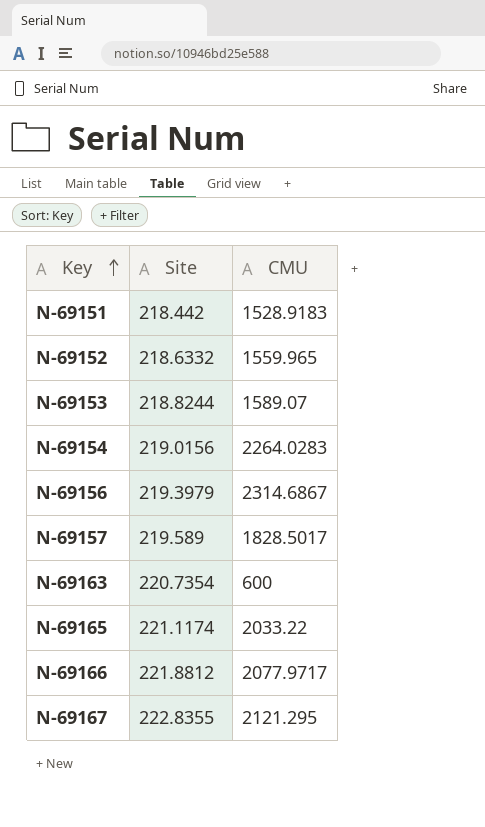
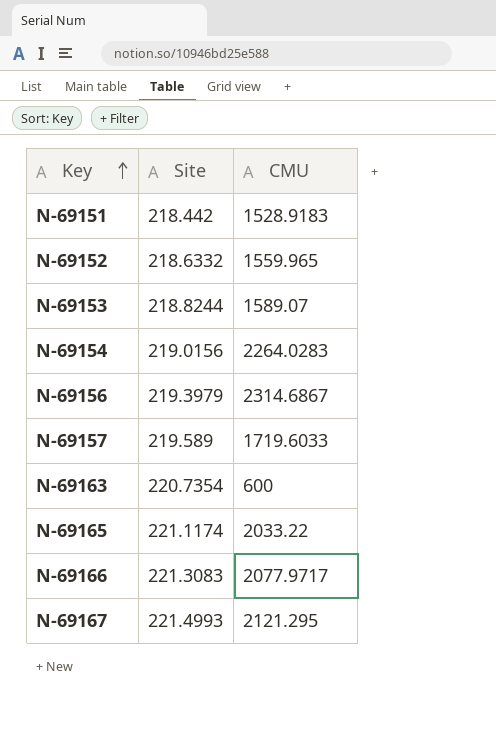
N-69157 | CMU: 1828.5017 -> 1719.6033
N-69166 | Site: 221.8812 -> 221.3083
N-69167 | Site: 222.8355 -> 221.4993

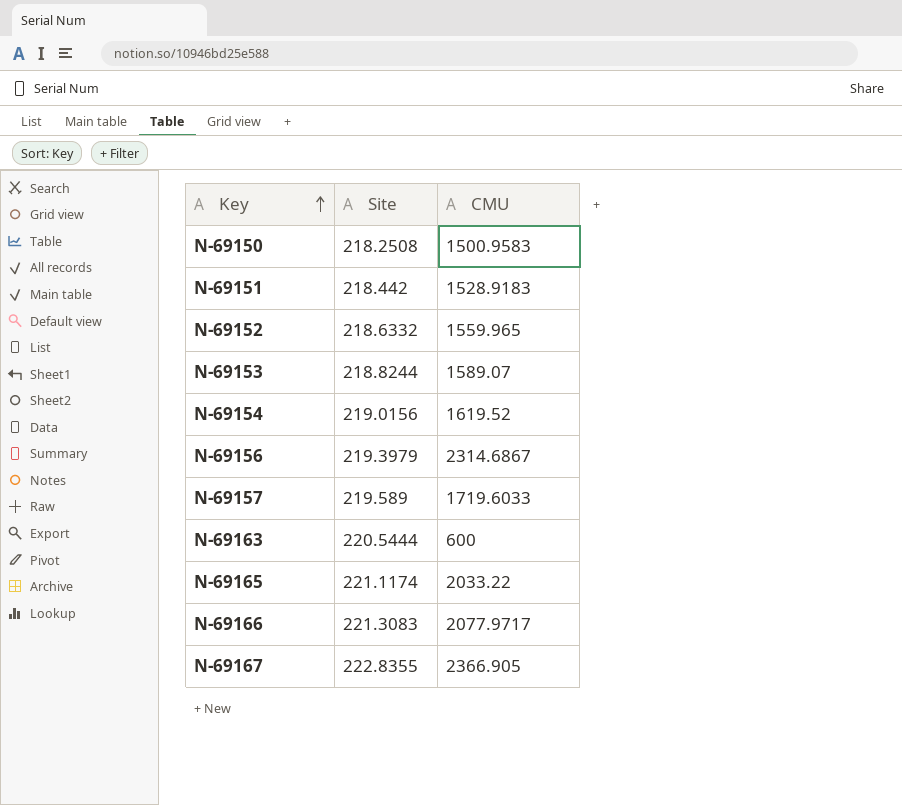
row N-69150: none -> 218.2508 | 1500.9583
N-69154 | CMU: 2264.0283 -> 1619.52
N-69163 | Site: 220.7354 -> 220.5444
N-69167 | Site: 221.4993 -> 222.8355
N-69167 | CMU: 2121.295 -> 2366.905

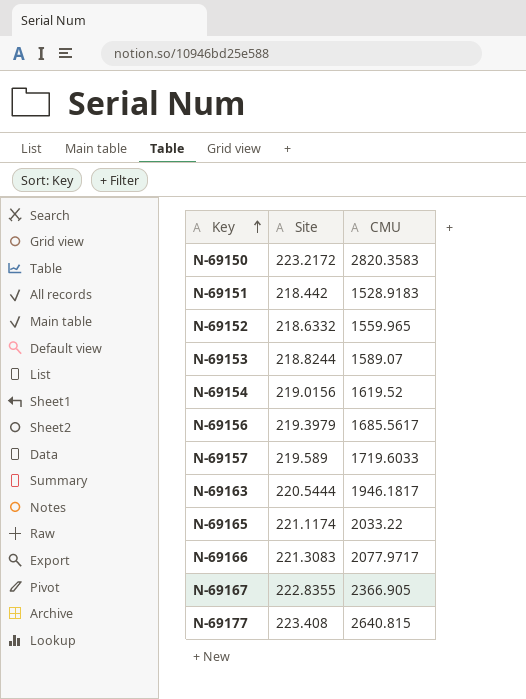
N-69150 | Site: 218.2508 -> 223.2172
N-69150 | CMU: 1500.9583 -> 2820.3583
N-69156 | CMU: 2314.6867 -> 1685.5617
N-69163 | CMU: 600 -> 1946.1817
row N-69177: none -> 223.408 | 2640.815

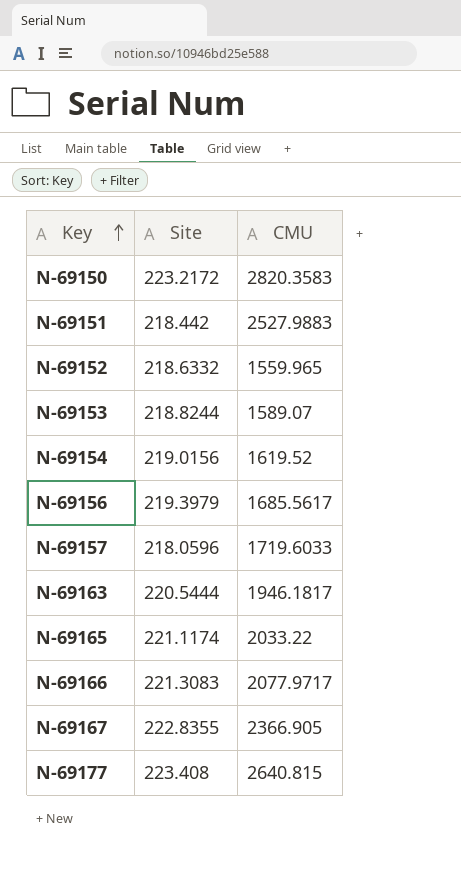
N-69151 | CMU: 1528.9183 -> 2527.9883
N-69157 | Site: 219.589 -> 218.0596

